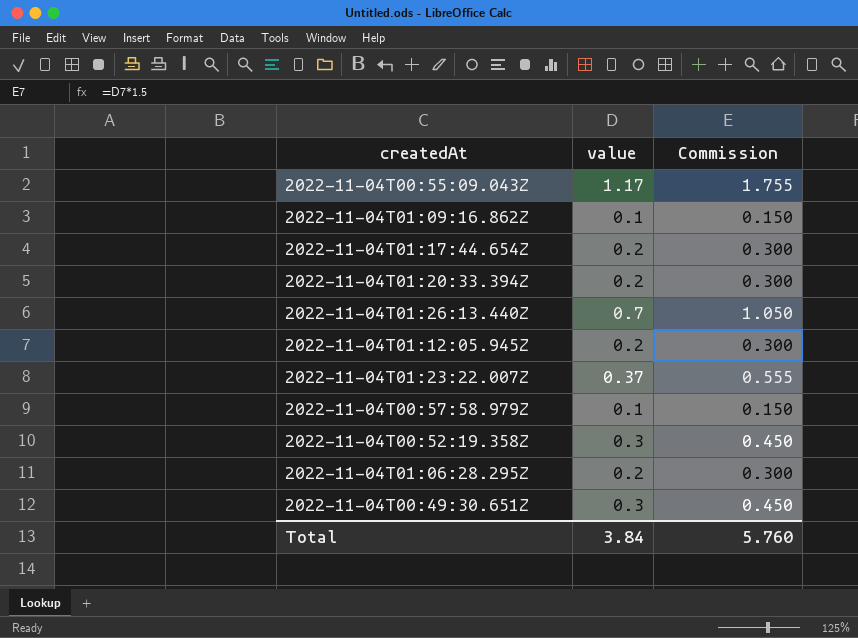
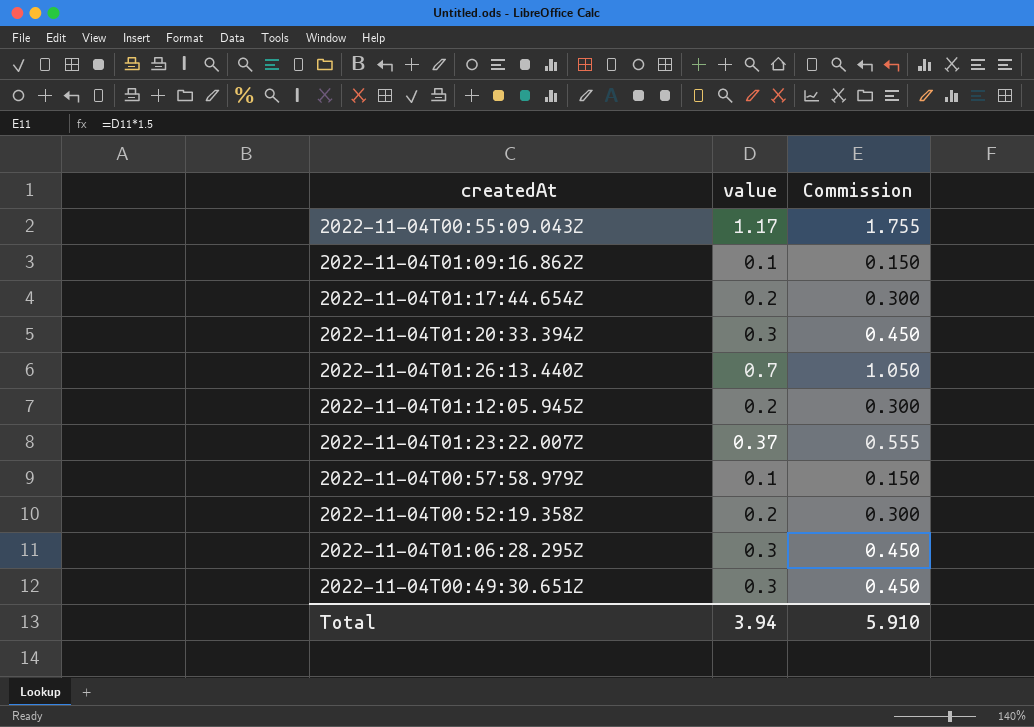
2022-11-04T01:20:33.394Z | value: 0.2 -> 0.3
2022-11-04T01:20:33.394Z | Commission: 0.300 -> 0.450
2022-11-04T00:52:19.358Z | value: 0.3 -> 0.2
2022-11-04T00:52:19.358Z | Commission: 0.450 -> 0.300
2022-11-04T01:06:28.295Z | value: 0.2 -> 0.3
2022-11-04T01:06:28.295Z | Commission: 0.300 -> 0.450
Total | value: 3.84 -> 3.94
Total | Commission: 5.760 -> 5.910

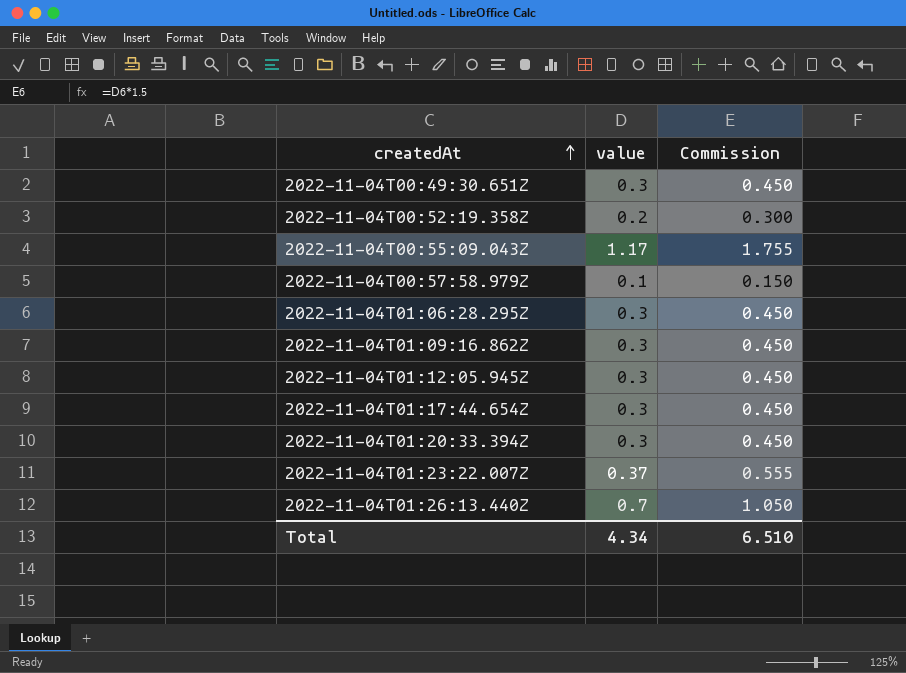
row order: none -> createdAt ascending
2022-11-04T01:09:16.862Z | value: 0.1 -> 0.3
2022-11-04T01:09:16.862Z | Commission: 0.150 -> 0.450
2022-11-04T01:12:05.945Z | value: 0.2 -> 0.3
2022-11-04T01:12:05.945Z | Commission: 0.300 -> 0.450
2022-11-04T01:17:44.654Z | value: 0.2 -> 0.3
2022-11-04T01:17:44.654Z | Commission: 0.300 -> 0.450
Total | value: 3.94 -> 4.34
Total | Commission: 5.910 -> 6.510

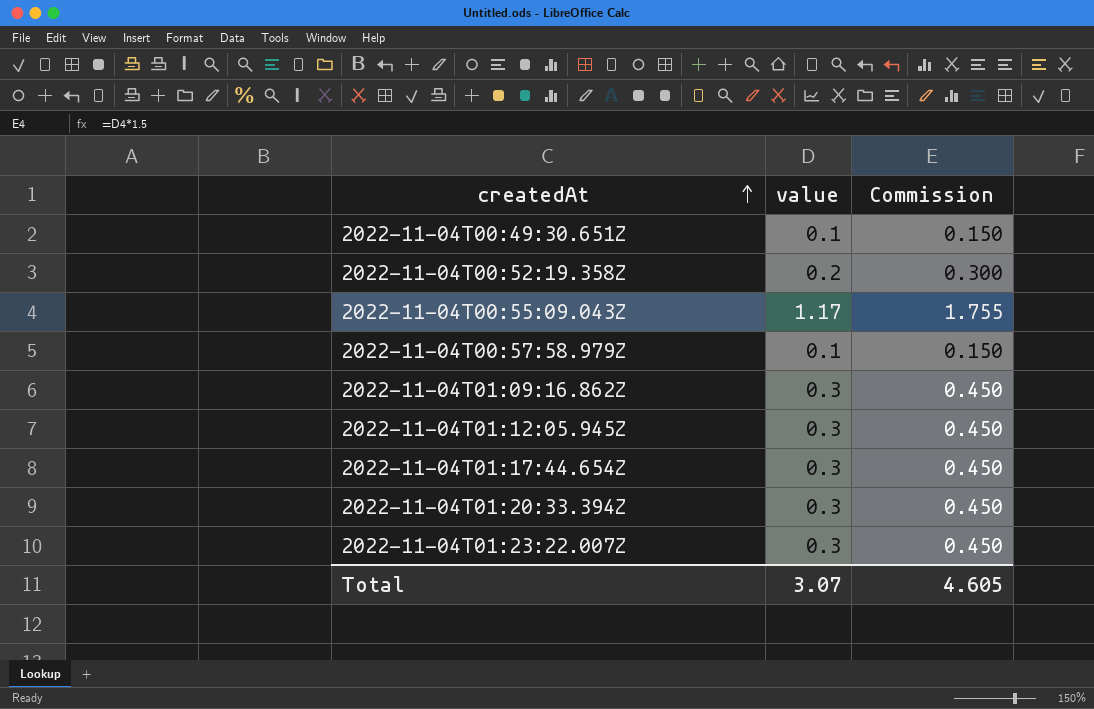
row 2022-11-04T01:06:28.295Z: 0.3 | 0.450 -> none
row 2022-11-04T01:26:13.440Z: 0.7 | 1.050 -> none
2022-11-04T00:49:30.651Z | value: 0.3 -> 0.1
2022-11-04T00:49:30.651Z | Commission: 0.450 -> 0.150
2022-11-04T01:23:22.007Z | value: 0.37 -> 0.3
2022-11-04T01:23:22.007Z | Commission: 0.555 -> 0.450
Total | value: 4.34 -> 3.07
Total | Commission: 6.510 -> 4.605

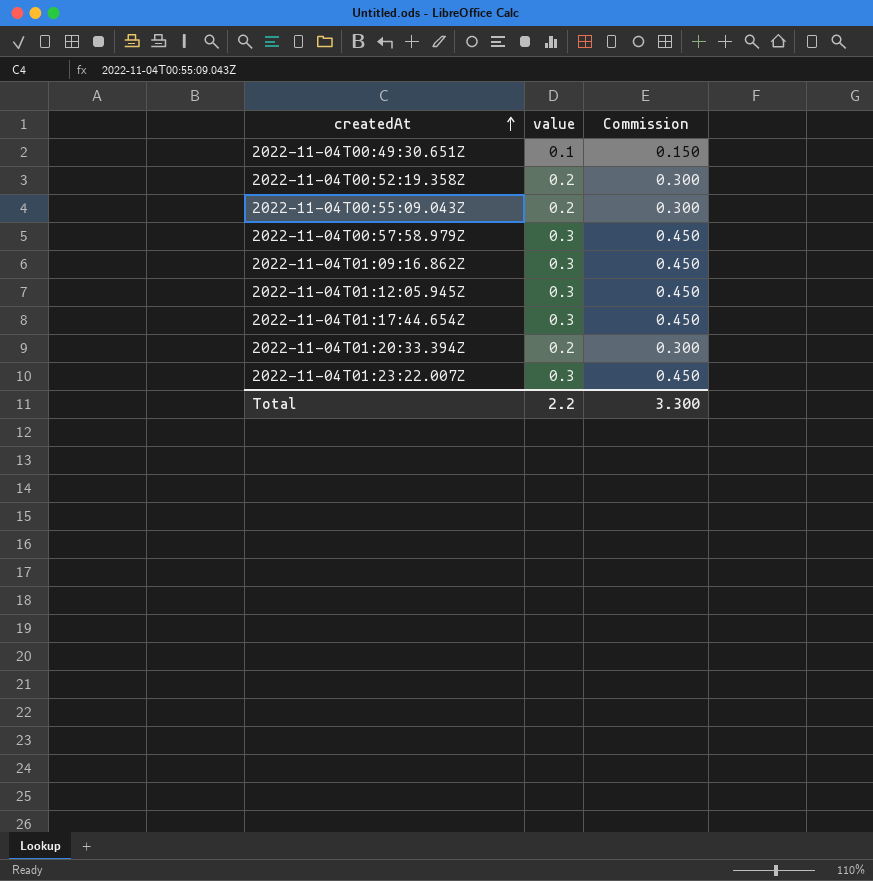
2022-11-04T00:55:09.043Z | value: 1.17 -> 0.2
2022-11-04T00:55:09.043Z | Commission: 1.755 -> 0.300
2022-11-04T00:57:58.979Z | value: 0.1 -> 0.3
2022-11-04T00:57:58.979Z | Commission: 0.150 -> 0.450
2022-11-04T01:20:33.394Z | value: 0.3 -> 0.2
2022-11-04T01:20:33.394Z | Commission: 0.450 -> 0.300
Total | value: 3.07 -> 2.2
Total | Commission: 4.605 -> 3.300

